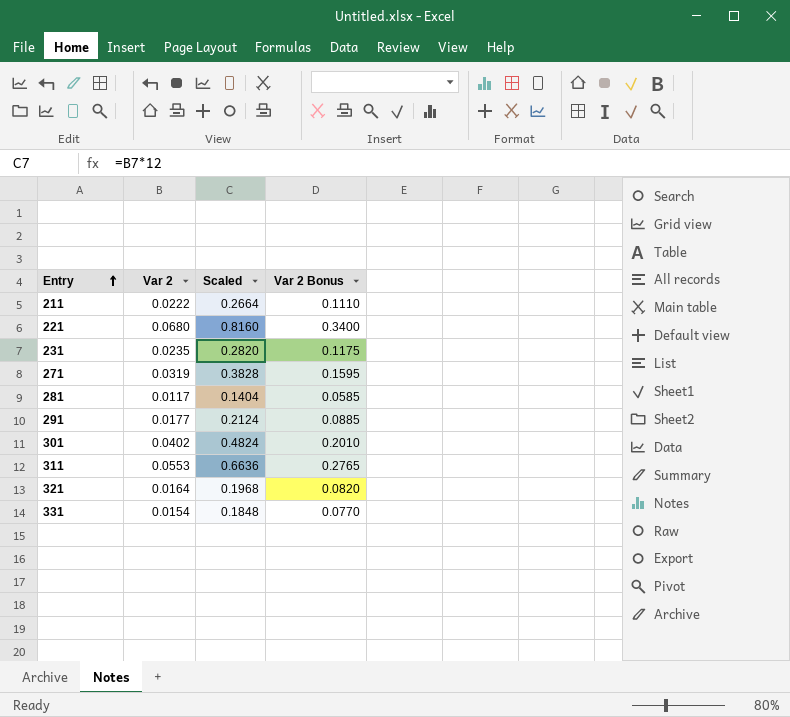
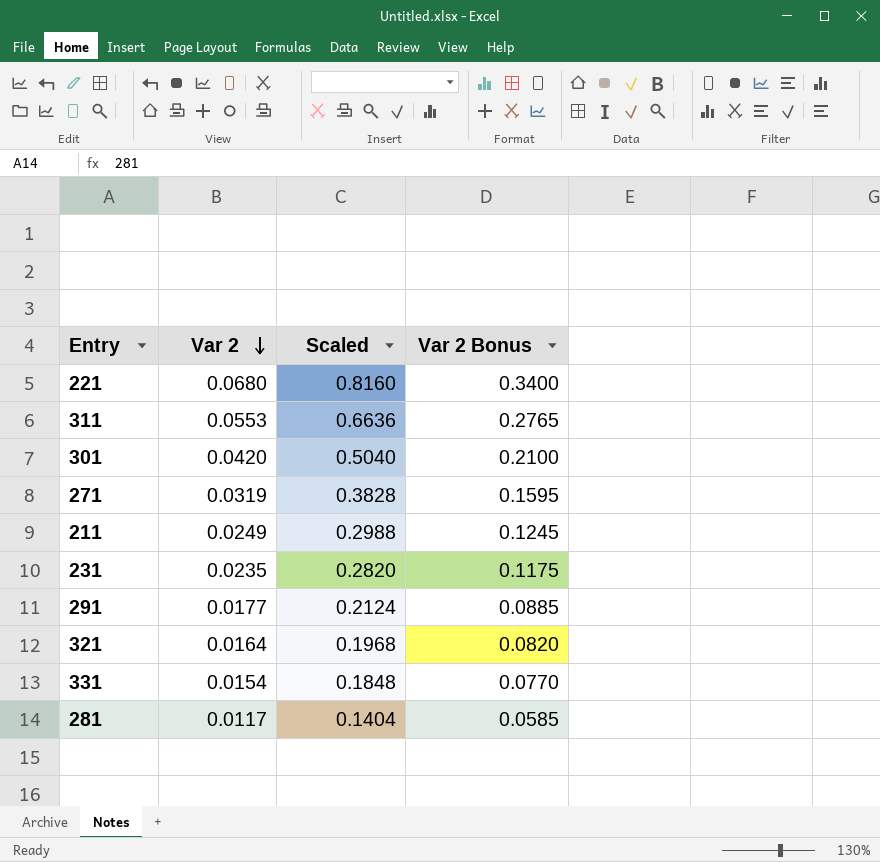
row order: Entry ascending -> Var 2 descending
301 | Var 2: 0.0402 -> 0.0420
301 | Scaled: 0.4824 -> 0.5040
301 | Var 2 Bonus: 0.2010 -> 0.2100
211 | Var 2: 0.0222 -> 0.0249
211 | Scaled: 0.2664 -> 0.2988
211 | Var 2 Bonus: 0.1110 -> 0.1245

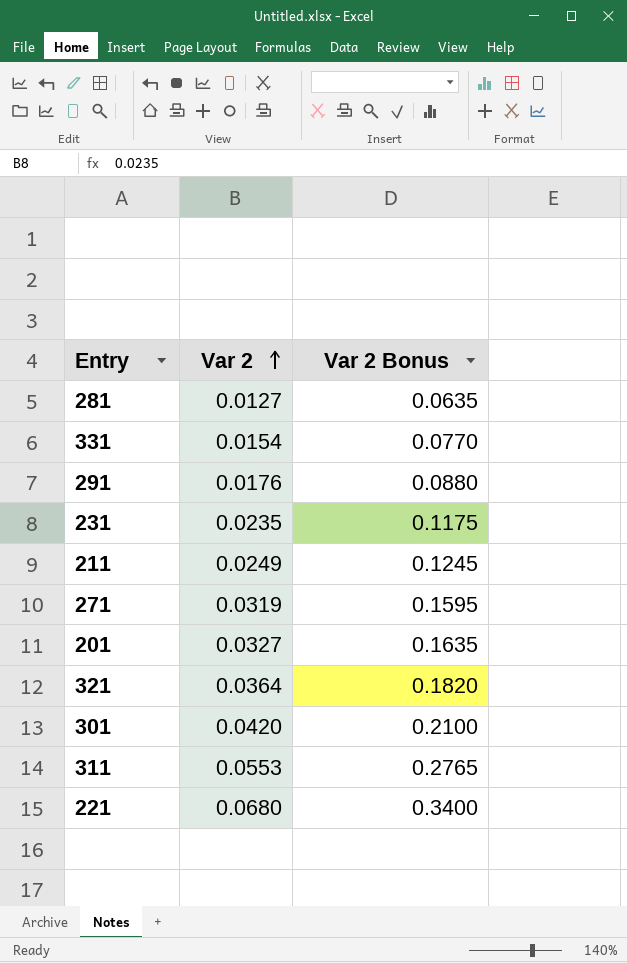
row order: Var 2 descending -> Var 2 ascending
column Scaled | formula: [Var 2] * 12 -> none
281 | Var 2: 0.0117 -> 0.0127
281 | Var 2 Bonus: 0.0585 -> 0.0635
291 | Var 2: 0.0177 -> 0.0176
291 | Var 2 Bonus: 0.0885 -> 0.0880
row 201: none -> 0.0327 | 0.1635
321 | Var 2: 0.0164 -> 0.0364
321 | Var 2 Bonus: 0.0820 -> 0.1820

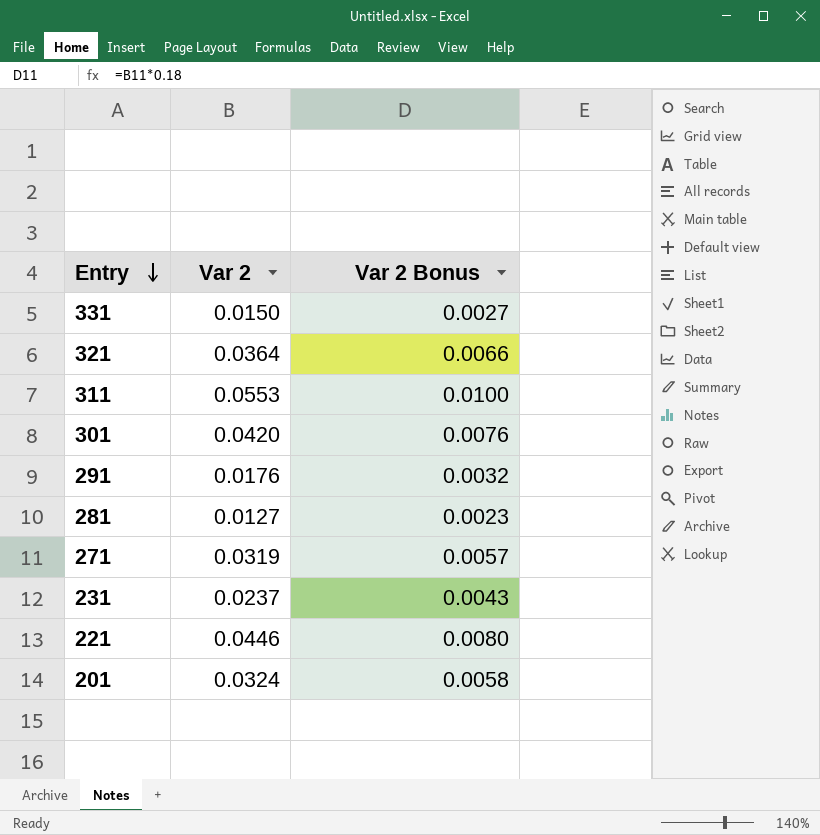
row order: Var 2 ascending -> Entry descending
column Var 2 Bonus | formula: [Var 2] * 5 -> [Var 2] * 0.18
row 211: 0.0249 | 0.1245 -> none
331 | Var 2: 0.0154 -> 0.0150
231 | Var 2: 0.0235 -> 0.0237
221 | Var 2: 0.0680 -> 0.0446
201 | Var 2: 0.0327 -> 0.0324

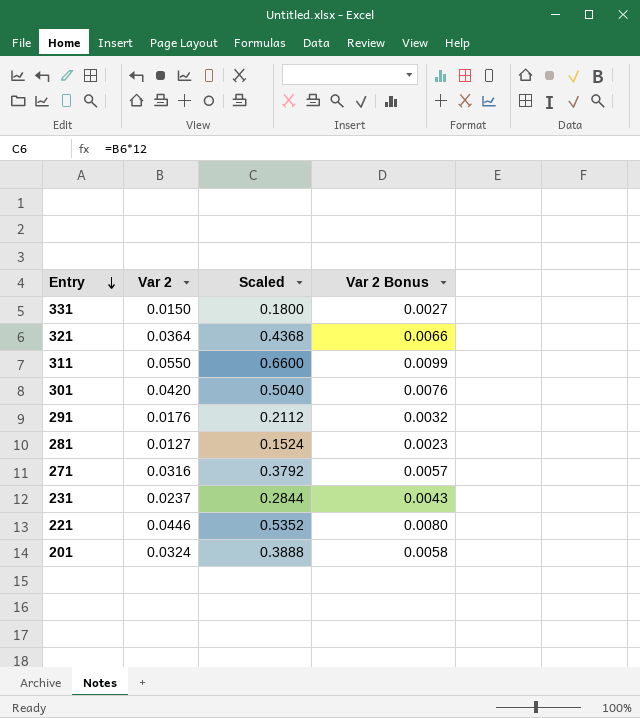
column Scaled | formula: none -> [Var 2] * 12
311 | Var 2: 0.0553 -> 0.0550
311 | Var 2 Bonus: 0.0100 -> 0.0099
271 | Var 2: 0.0319 -> 0.0316

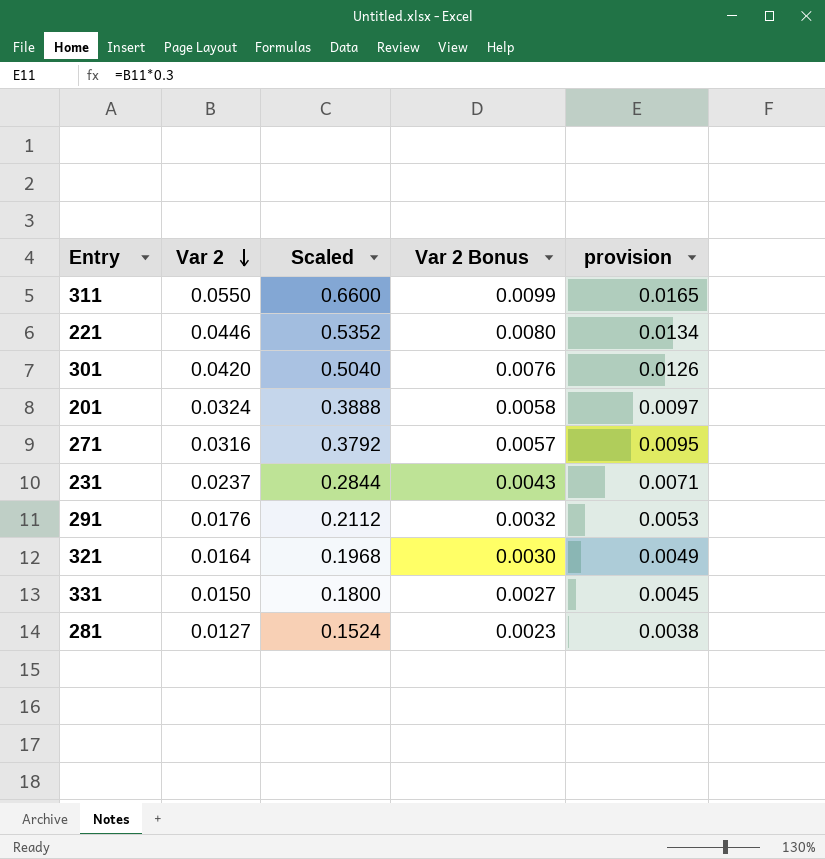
row order: Entry descending -> Var 2 descending
column provision | formula: none -> [Var 2] * 0.3
321 | Var 2: 0.0364 -> 0.0164
321 | Scaled: 0.4368 -> 0.1968
321 | Var 2 Bonus: 0.0066 -> 0.0030

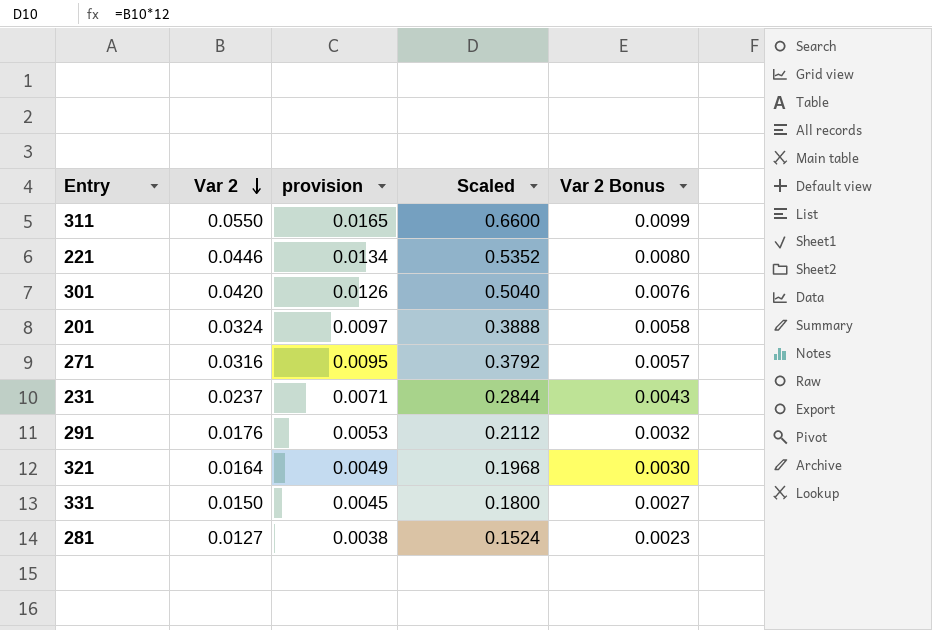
column provision | position: 5 -> 3

